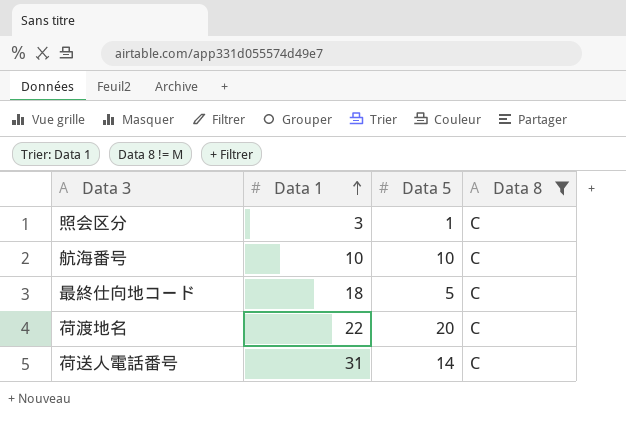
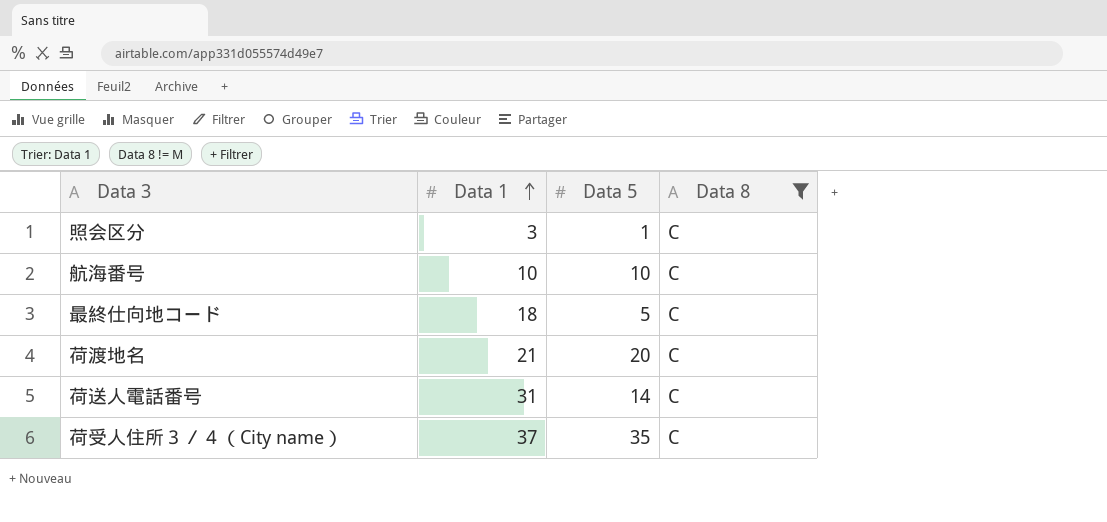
荷渡地名 | Data 1: 22 -> 21
row 荷受人住所３／４（City name）: none -> 37 | 35 | C

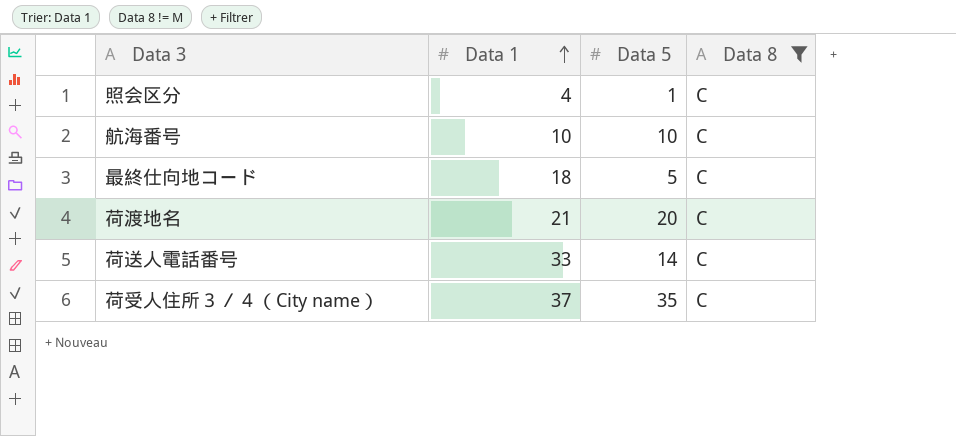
照会区分 | Data 1: 3 -> 4
荷送人電話番号 | Data 1: 31 -> 33

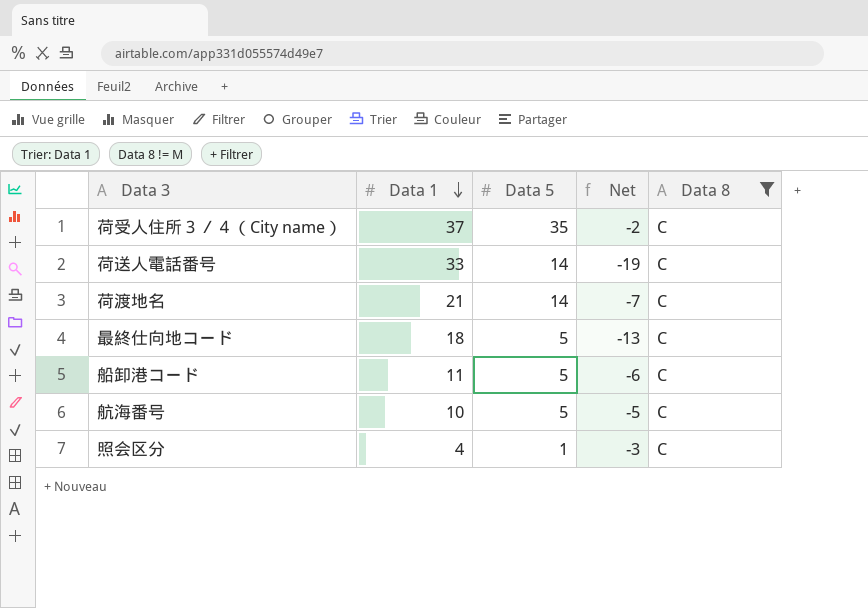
row order: Data 1 ascending -> Data 1 descending
column Net | formula: none -> [Data 5] - [Data 1]
荷渡地名 | Data 5: 20 -> 14
row 船卸港コード: none -> 11 | 5 | -6 | C
航海番号 | Data 5: 10 -> 5

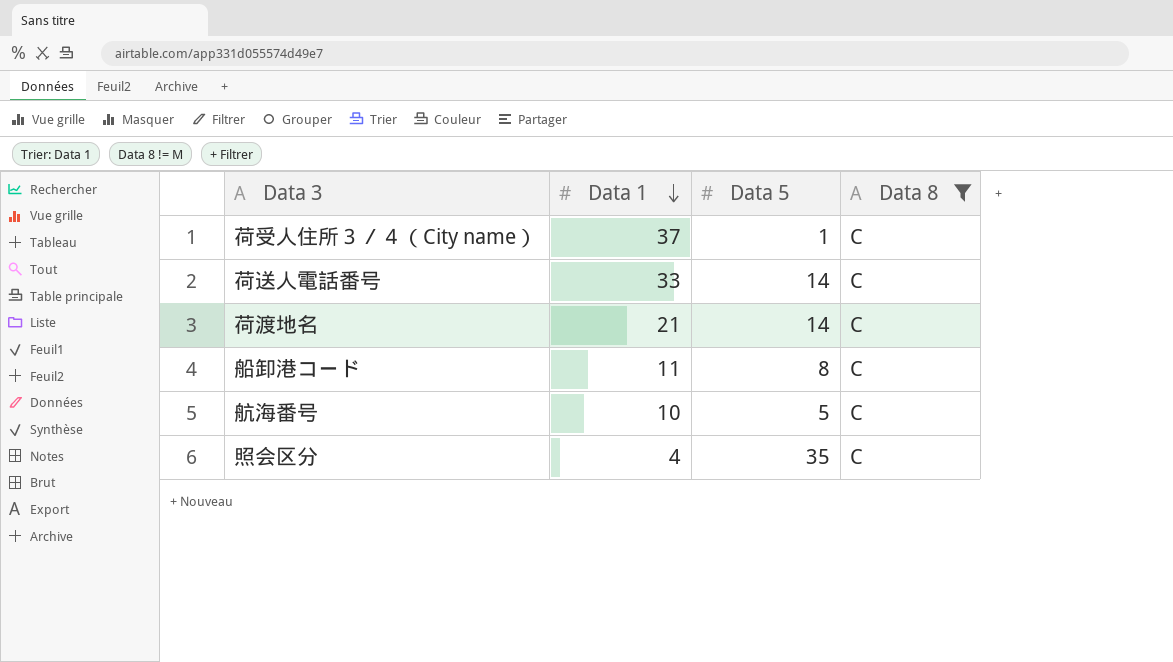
column Net | formula: [Data 5] - [Data 1] -> none
row 最終仕向地コード: 18 | 5 | -13 | C -> none
荷受人住所３／４（City name） | Data 5: 35 -> 1
船卸港コード | Data 5: 5 -> 8
照会区分 | Data 5: 1 -> 35

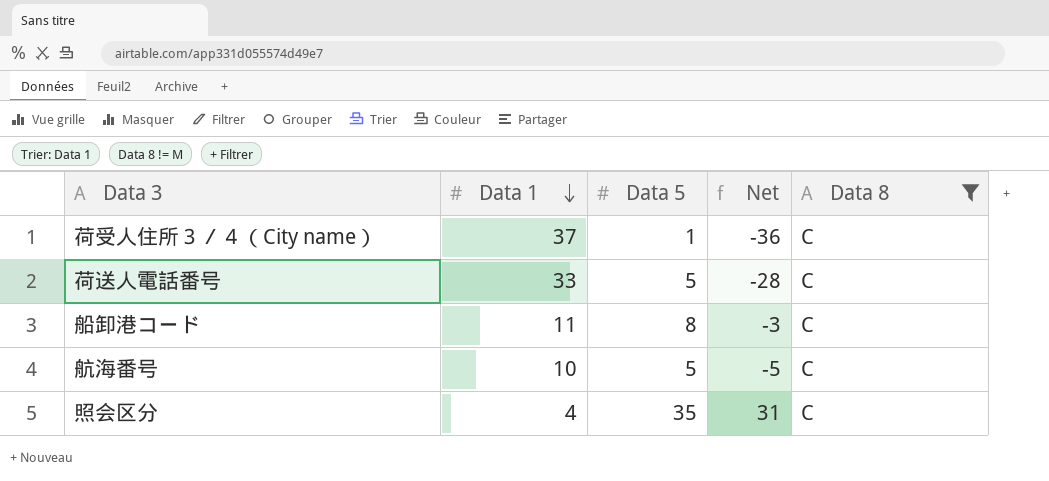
column Net | formula: none -> [Data 5] - [Data 1]
row 荷渡地名: 21 | 14 | C -> none
荷送人電話番号 | Data 5: 14 -> 5

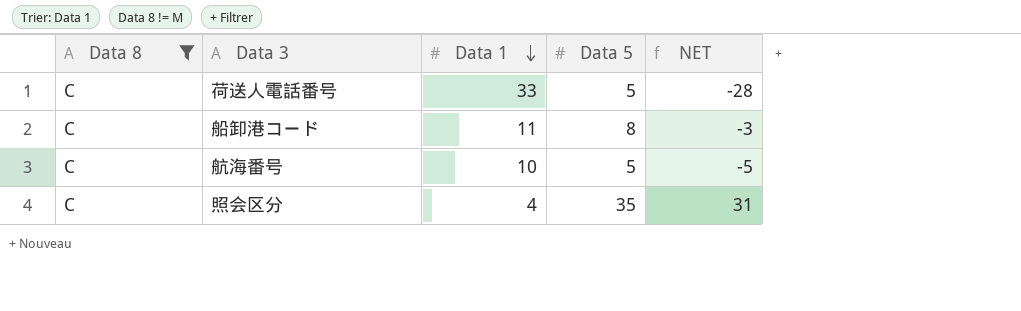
column Data 8 | position: 5 -> 1
column name: Net -> NET
row 荷受人住所３／４（City name）: 37 | 1 | -36 | C -> none

